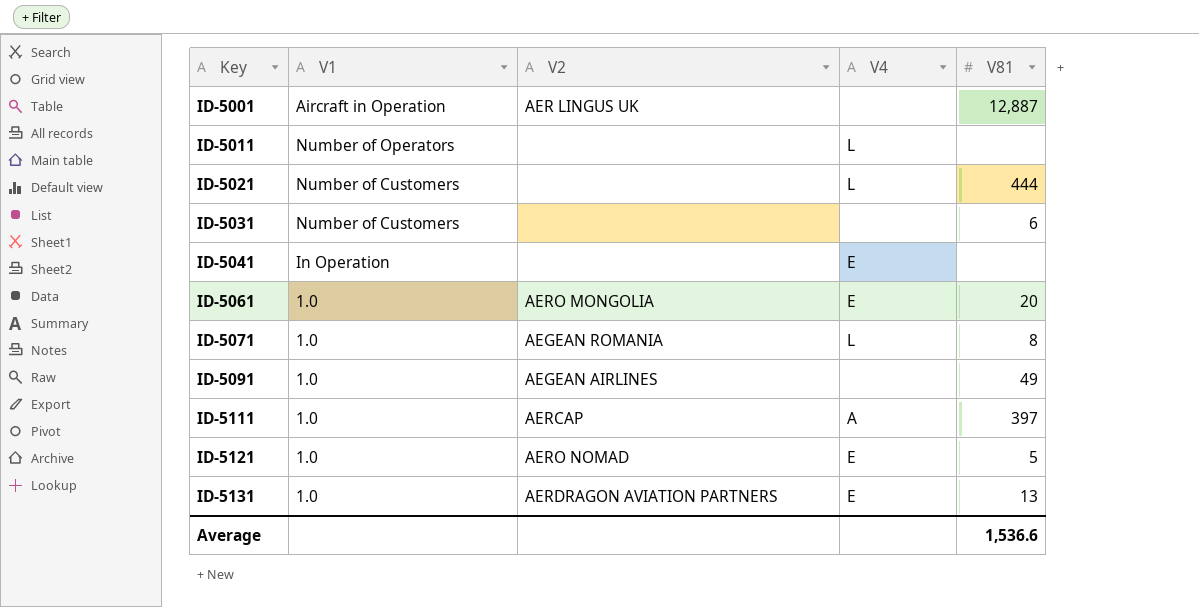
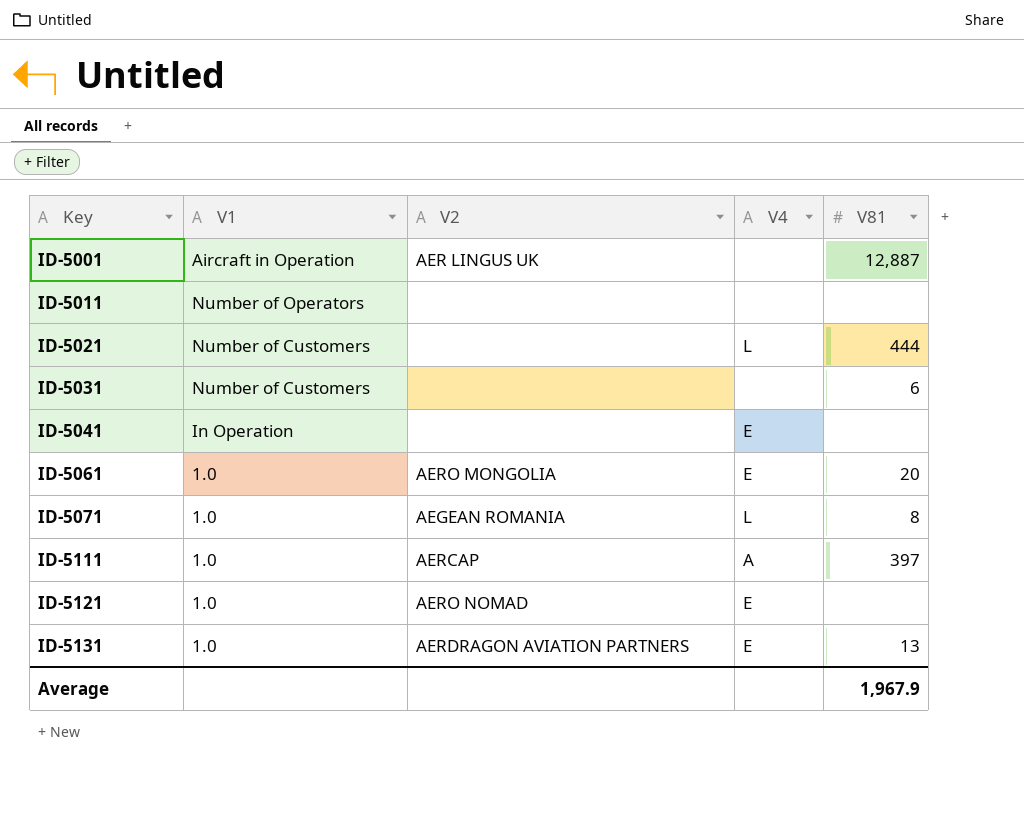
row ID-5091: 1.0 | AEGEAN AIRLINES | none | 49 -> none
ID-5011 | V4: L -> none
ID-5121 | V81: 5 -> none
Average | V81: 1,536.6 -> 1,967.9

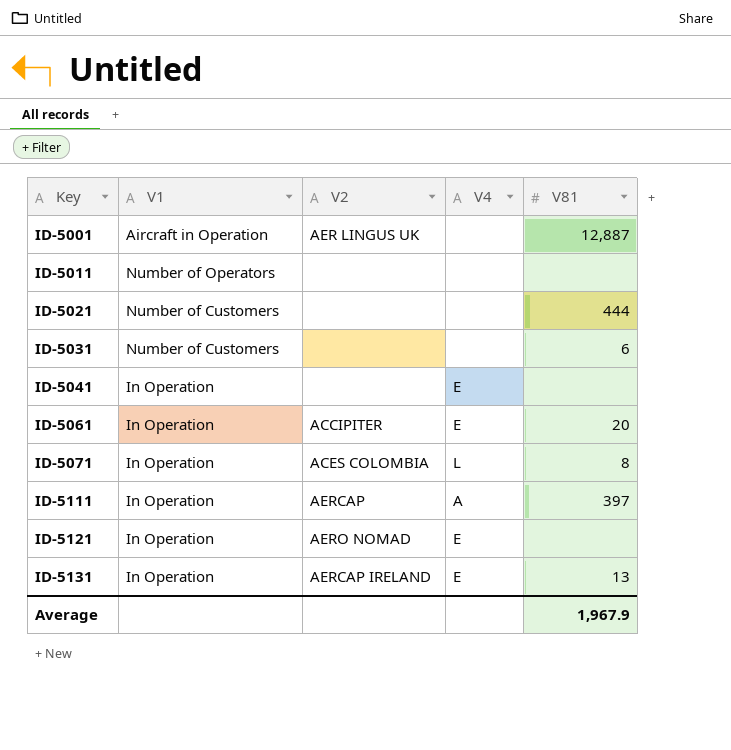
ID-5021 | V4: L -> none
ID-5061 | V1: 1.0 -> In Operation
ID-5061 | V2: AERO MONGOLIA -> ACCIPITER
ID-5071 | V1: 1.0 -> In Operation
ID-5071 | V2: AEGEAN ROMANIA -> ACES COLOMBIA
ID-5111 | V1: 1.0 -> In Operation
ID-5121 | V1: 1.0 -> In Operation
ID-5131 | V1: 1.0 -> In Operation
ID-5131 | V2: AERDRAGON AVIATION PARTNERS -> AERCAP IRELAND

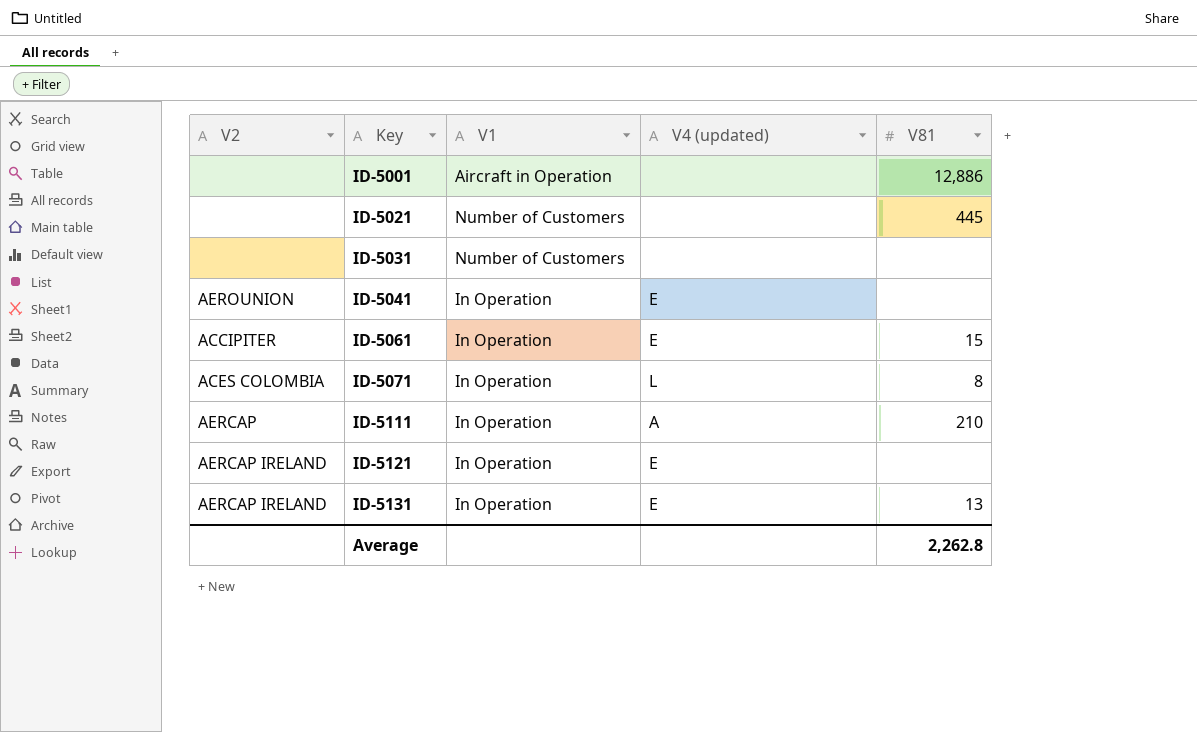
column V2 | position: 3 -> 1
column name: V4 -> V4 (updated)
row ID-5011: Number of Operators | none | none | none -> none
ID-5001 | V2: AER LINGUS UK -> none
ID-5001 | V81: 12,887 -> 12,886
ID-5021 | V81: 444 -> 445
ID-5031 | V81: 6 -> none
ID-5041 | V2: none -> AEROUNION
ID-5061 | V81: 20 -> 15
ID-5111 | V81: 397 -> 210
ID-5121 | V2: AERO NOMAD -> AERCAP IRELAND
Average | V81: 1,967.9 -> 2,262.8

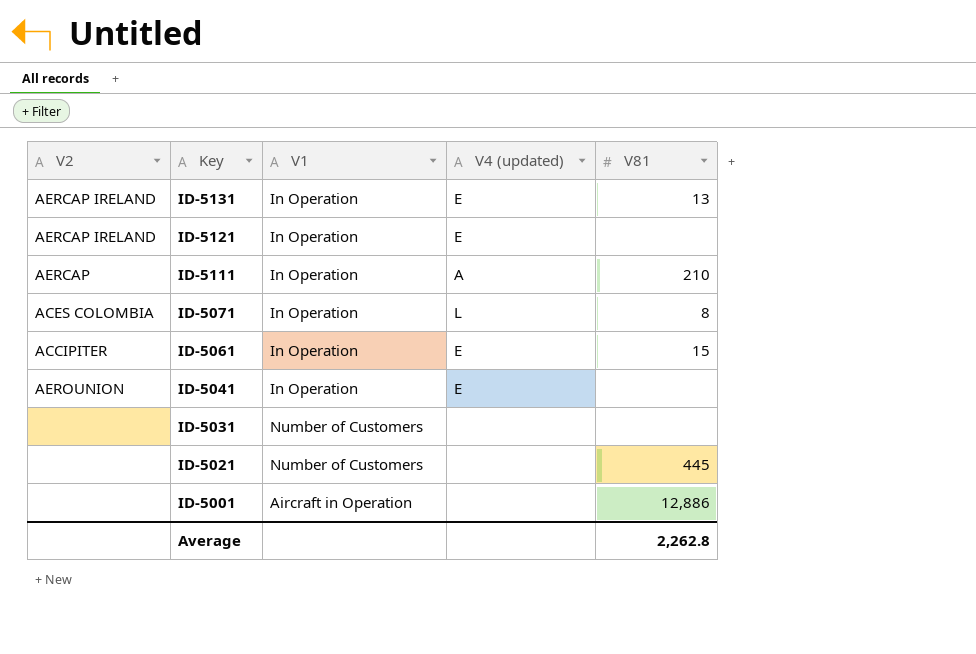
row order: Key ascending -> Key descending

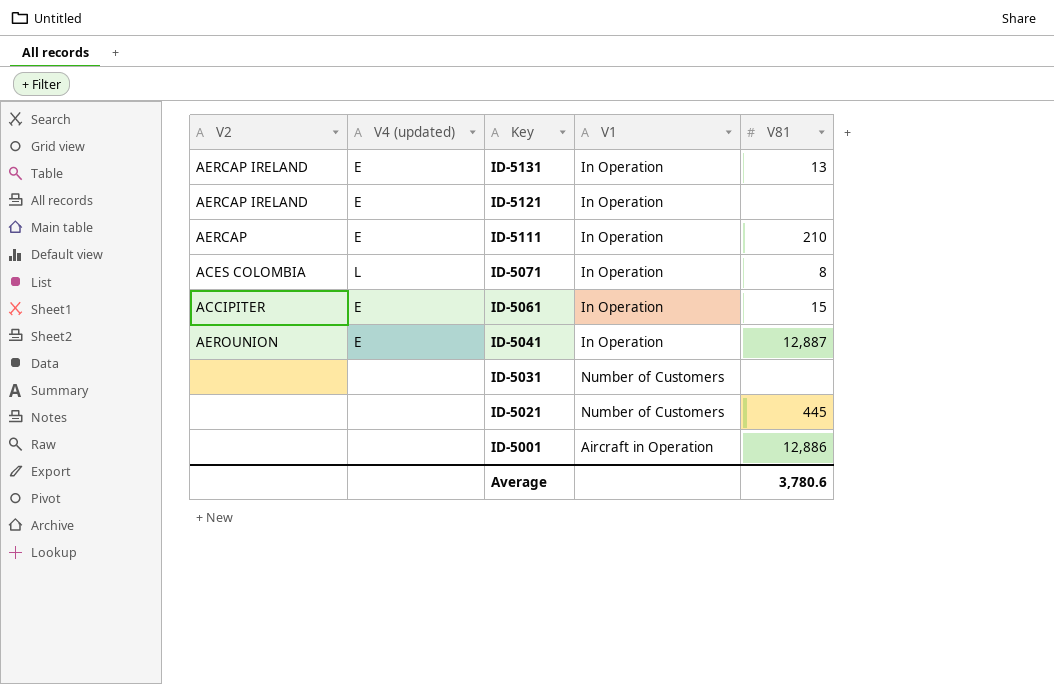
column V4 (updated) | position: 4 -> 2
ID-5111 | V4 (updated): A -> E
ID-5041 | V81: none -> 12,887
Average | V81: 2,262.8 -> 3,780.6

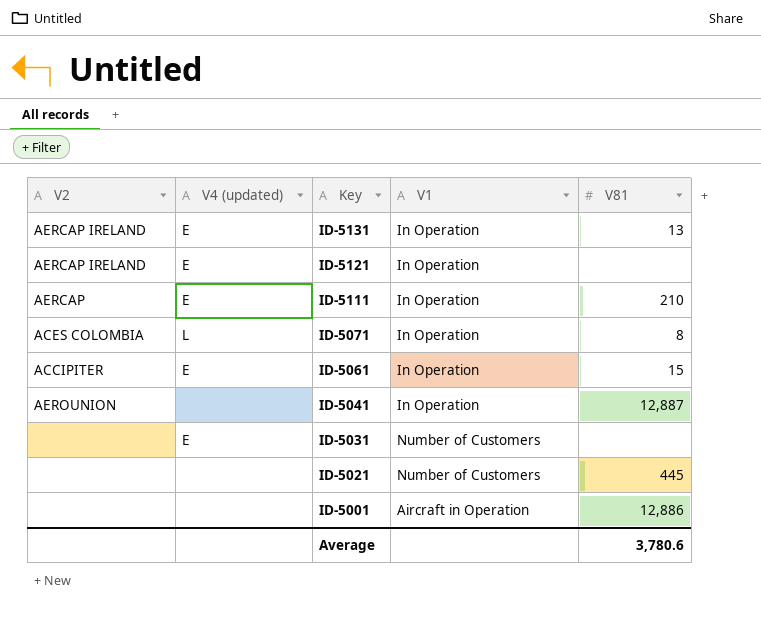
ID-5041 | V4 (updated): E -> none
ID-5031 | V4 (updated): none -> E

